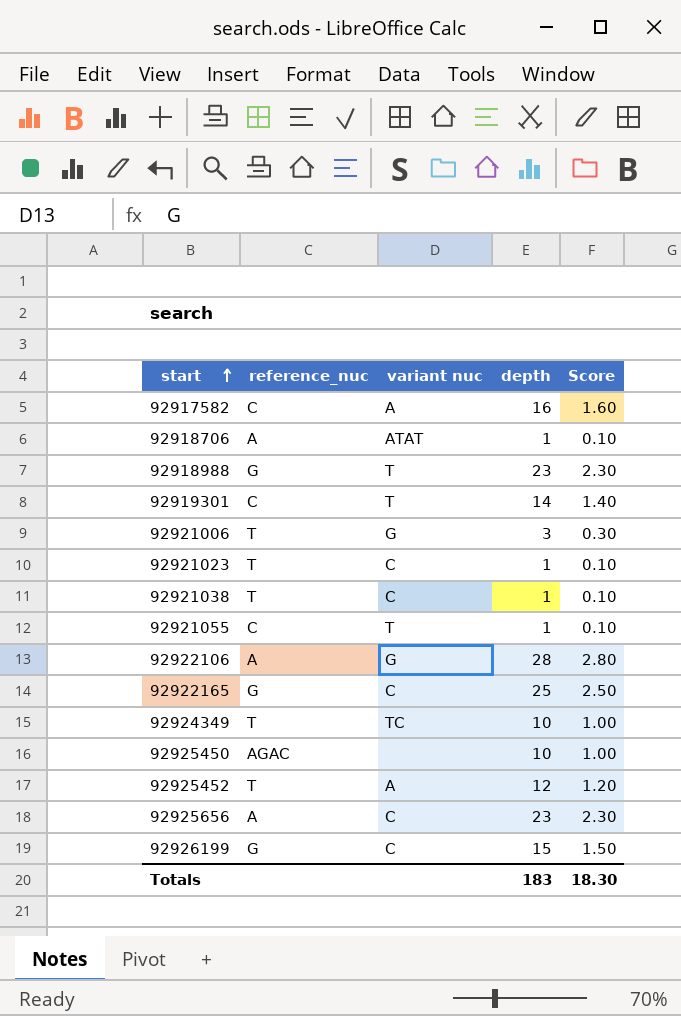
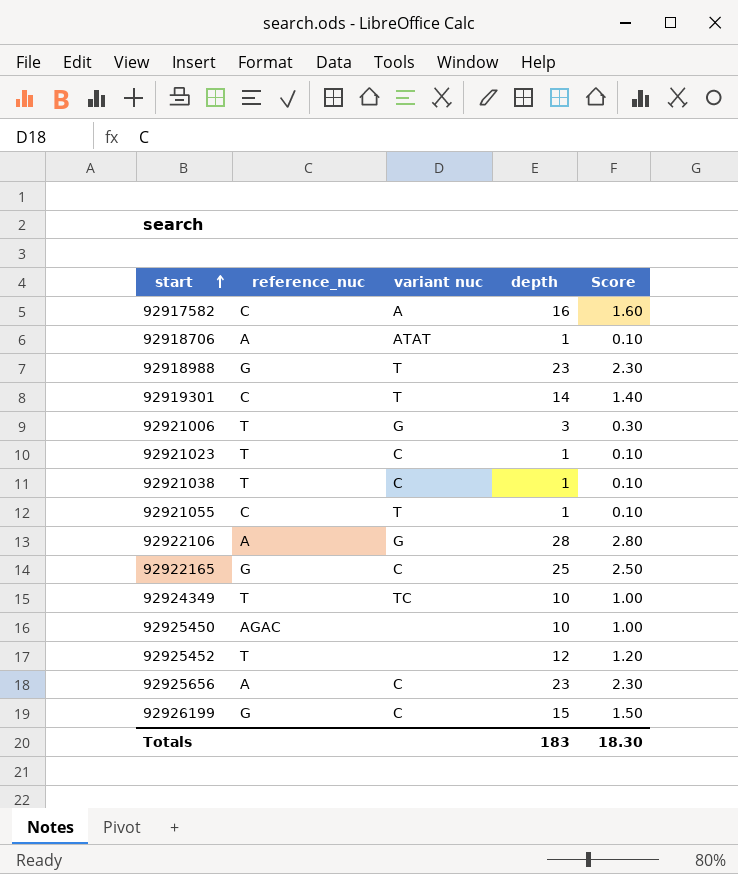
92925452 | variant nuc: A -> none

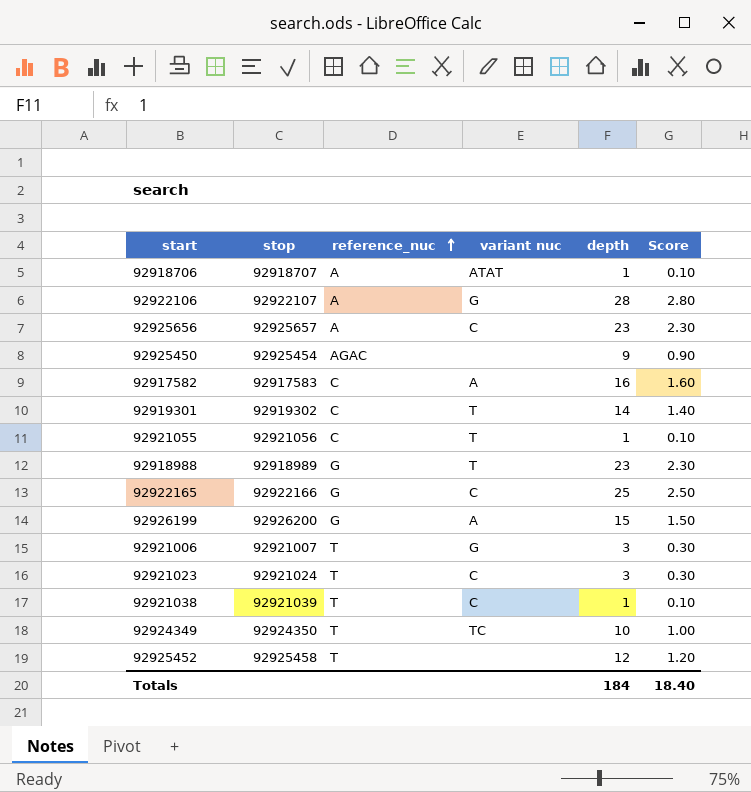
row order: start ascending -> reference_nuc ascending
column stop | position: none -> 2
92925450 | depth: 10 -> 9
92925450 | Score: 1.00 -> 0.90
92926199 | variant nuc: C -> A
92921023 | depth: 1 -> 3
92921023 | Score: 0.10 -> 0.30
Totals | depth: 183 -> 184
Totals | Score: 18.30 -> 18.40

